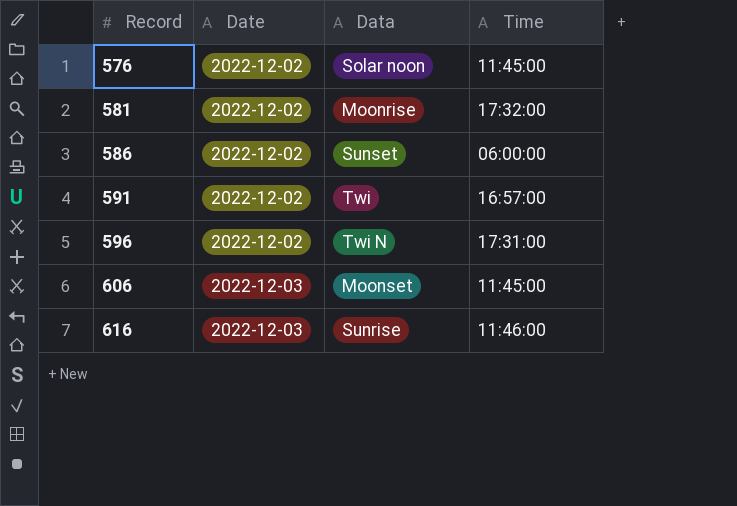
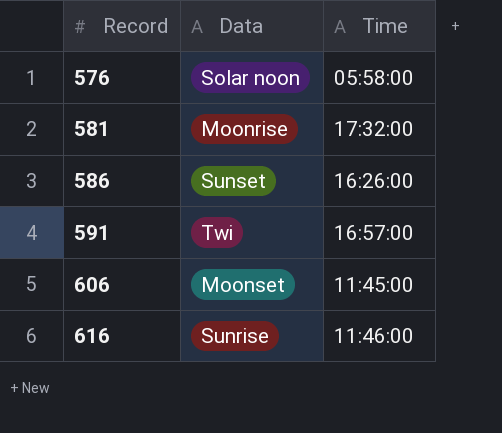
column Date | position: 2 -> none
row 596: 2022-12-02 | Twi N | 17:31:00 -> none
576 | Time: 11:45:00 -> 05:58:00
586 | Time: 06:00:00 -> 16:26:00

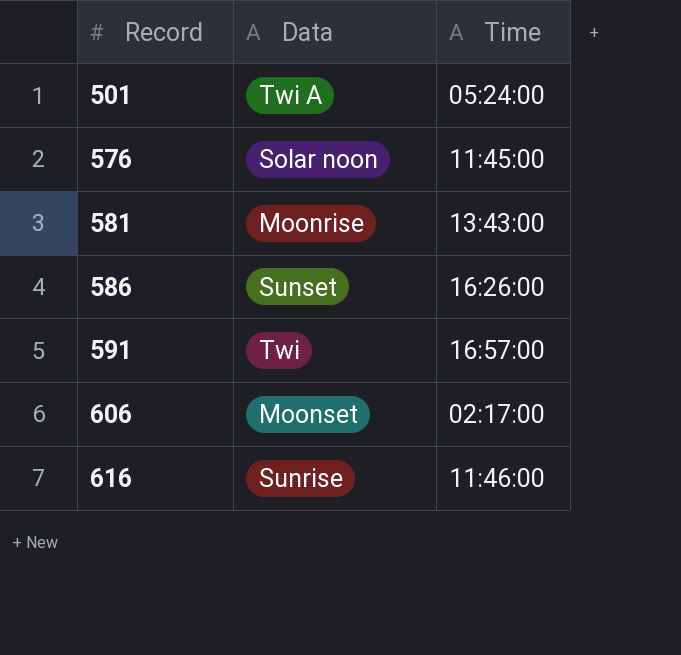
row 501: none -> Twi A | 05:24:00
576 | Time: 05:58:00 -> 11:45:00
581 | Time: 17:32:00 -> 13:43:00
606 | Time: 11:45:00 -> 02:17:00

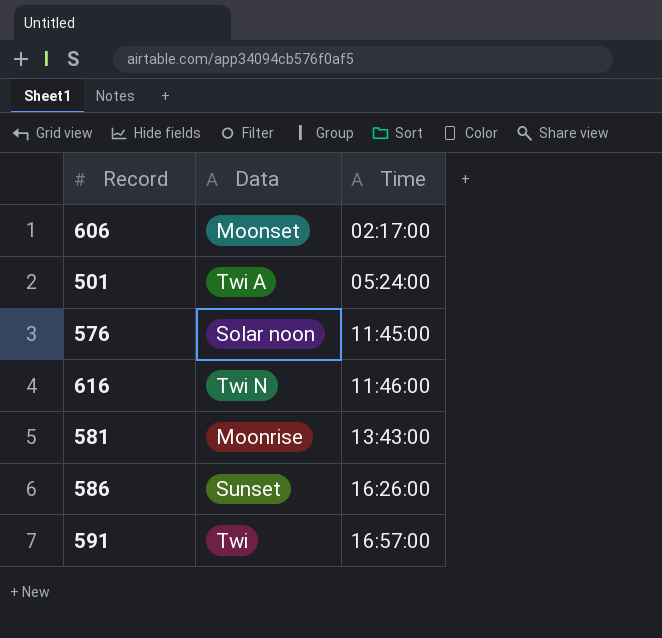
row order: Record ascending -> Time ascending
616 | Data: Sunrise -> Twi N

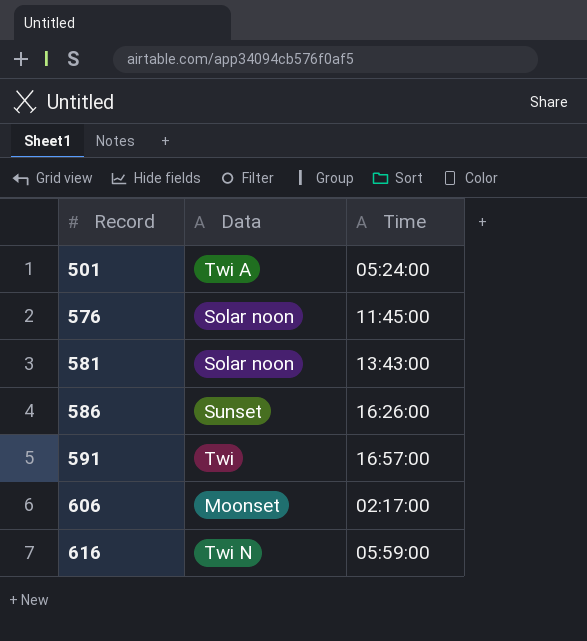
row order: Time ascending -> Record ascending
581 | Data: Moonrise -> Solar noon
616 | Time: 11:46:00 -> 05:59:00

